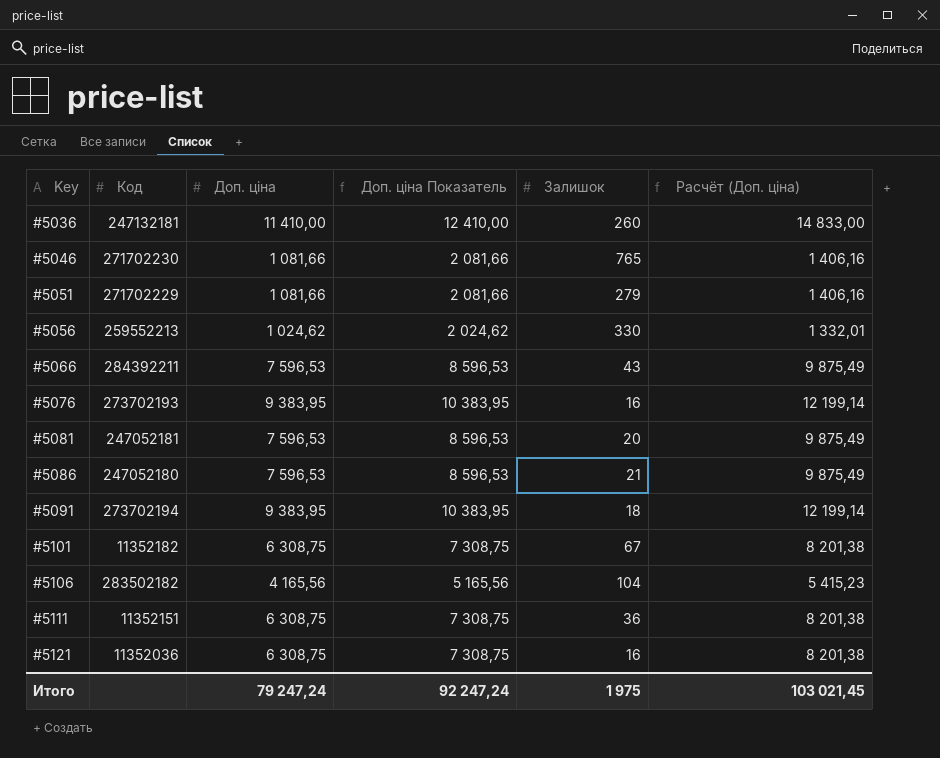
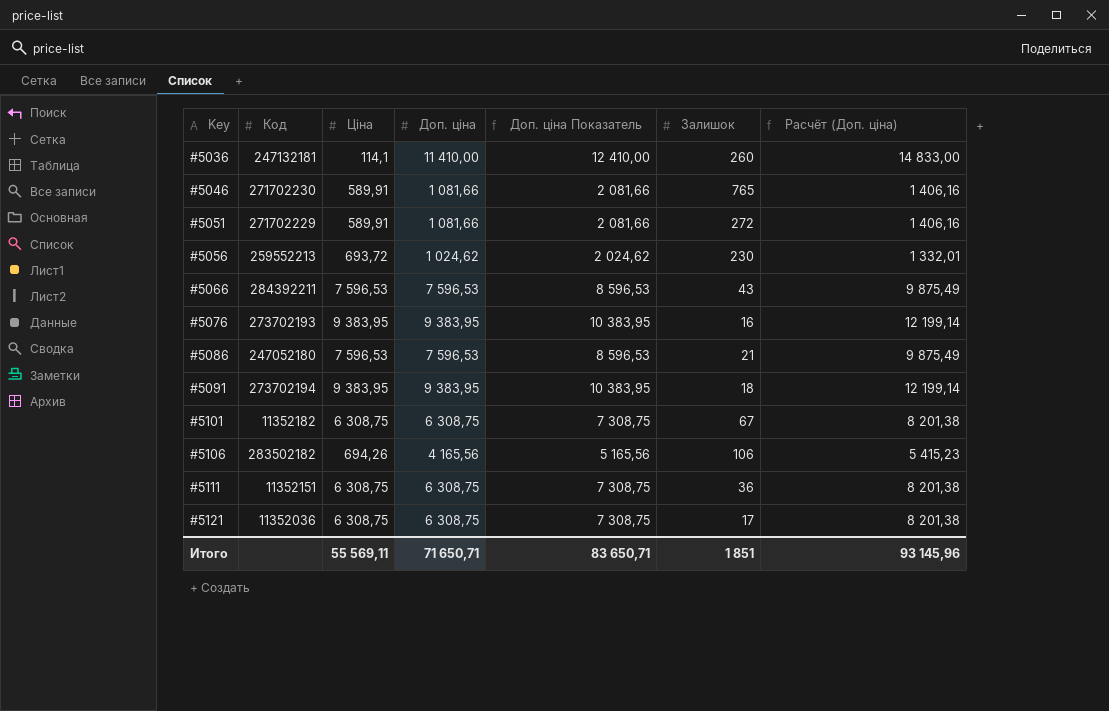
column Ціна | position: none -> 3
row #5081: 247052181 | 7 596,53 | 8 596,53 | 20 | 9 875,49 -> none
#5051 | Залишок: 279 -> 272
#5056 | Залишок: 330 -> 230
#5106 | Залишок: 104 -> 106
#5121 | Залишок: 16 -> 17
Итого | Доп. ціна: 79 247,24 -> 71 650,71
Итого | Доп. ціна Показатель: 92 247,24 -> 83 650,71
Итого | Залишок: 1 975 -> 1 851
Итого | Расчёт (Доп. ціна): 103 021,45 -> 93 145,96

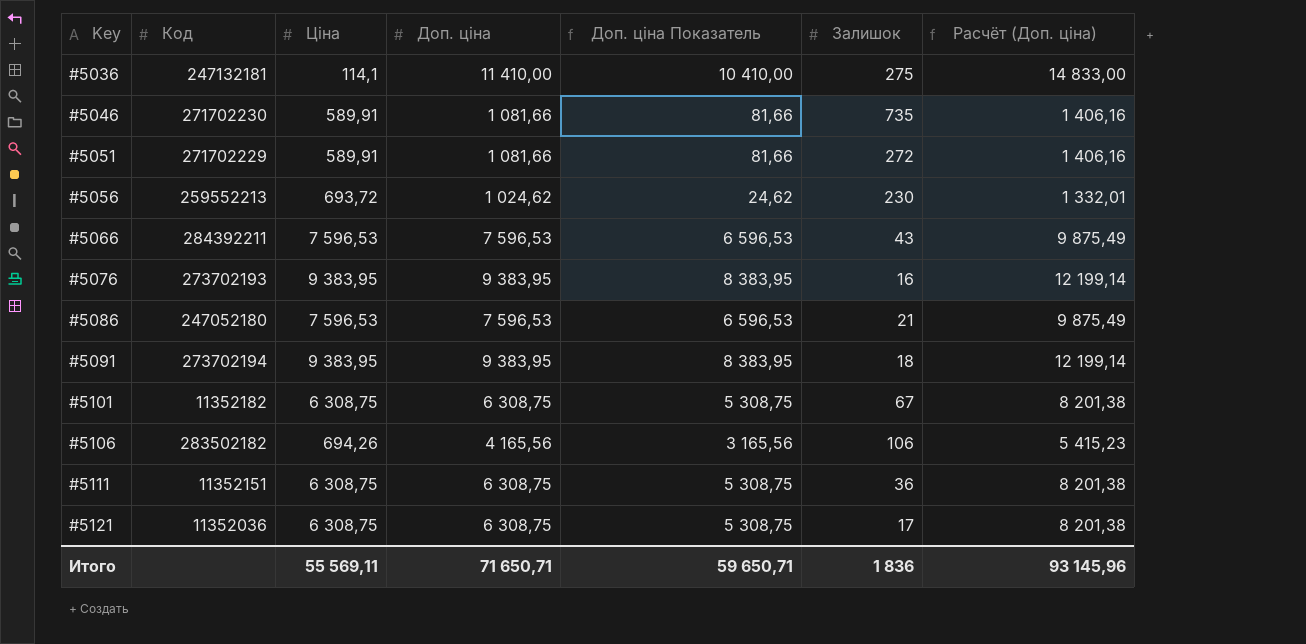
column Доп. ціна Показатель | formula: [Доп. ціна] + 1000 -> [Доп. ціна] - 1000
#5036 | Залишок: 260 -> 275
#5046 | Залишок: 765 -> 735
Итого | Доп. ціна Показатель: 83 650,71 -> 59 650,71
Итого | Залишок: 1 851 -> 1 836

